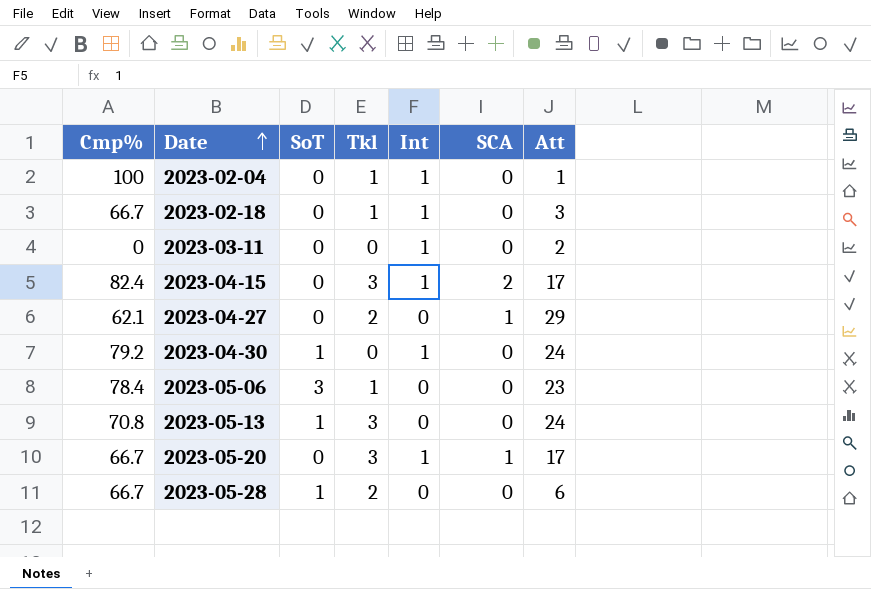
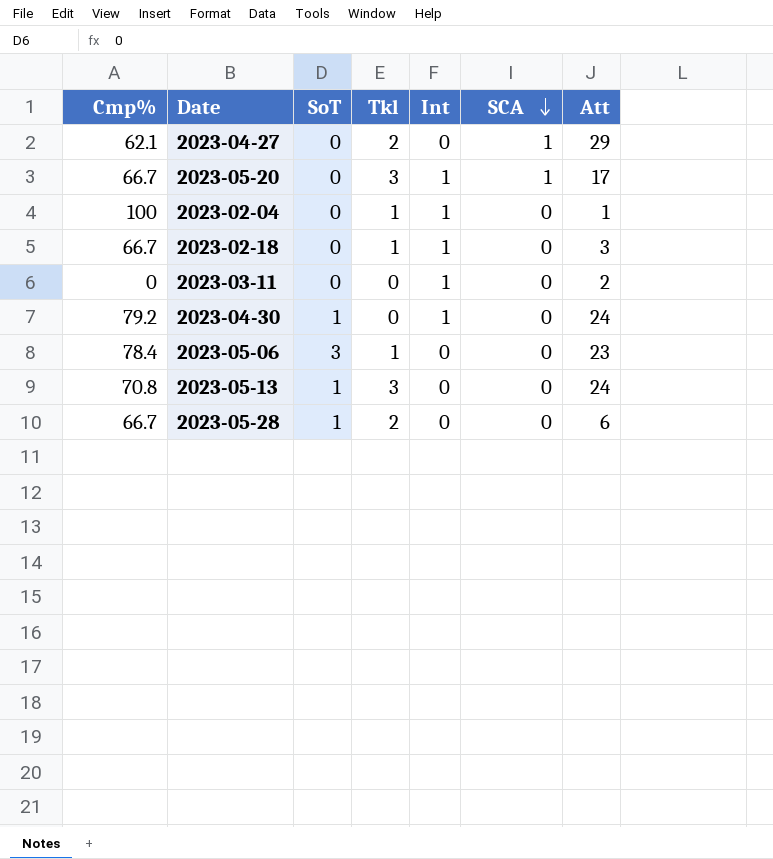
row order: Date ascending -> SCA descending
row 2023-04-15: 82.4 | 0 | 3 | 1 | 2 | 17 -> none

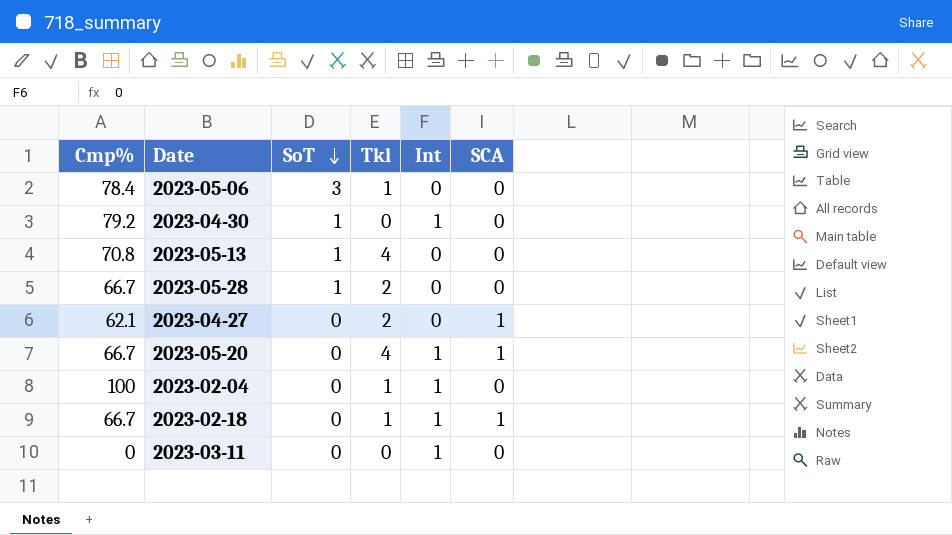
row order: SCA descending -> SoT descending
column Att | position: 7 -> none
2023-05-13 | Tkl: 3 -> 4
2023-05-20 | Tkl: 3 -> 4
2023-02-18 | SCA: 0 -> 1

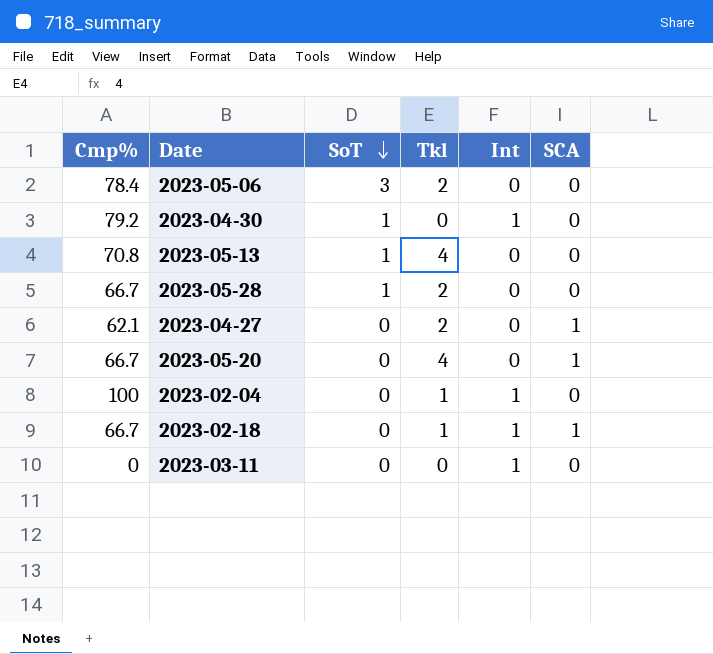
2023-05-06 | Tkl: 1 -> 2
2023-05-20 | Int: 1 -> 0

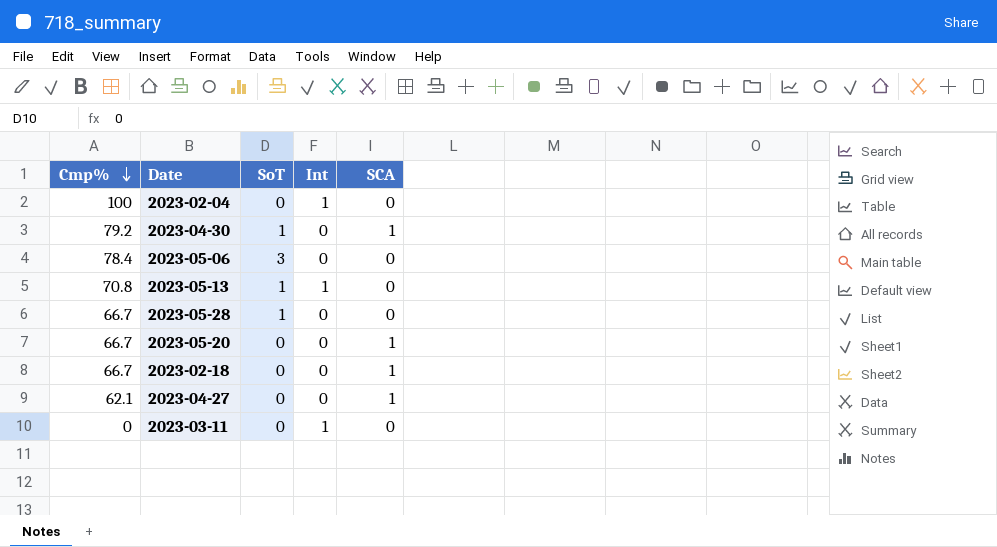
row order: SoT descending -> Cmp% descending
column Tkl | position: 4 -> none
2023-04-30 | Int: 1 -> 0
2023-04-30 | SCA: 0 -> 1
2023-05-13 | Int: 0 -> 1
2023-02-18 | Int: 1 -> 0

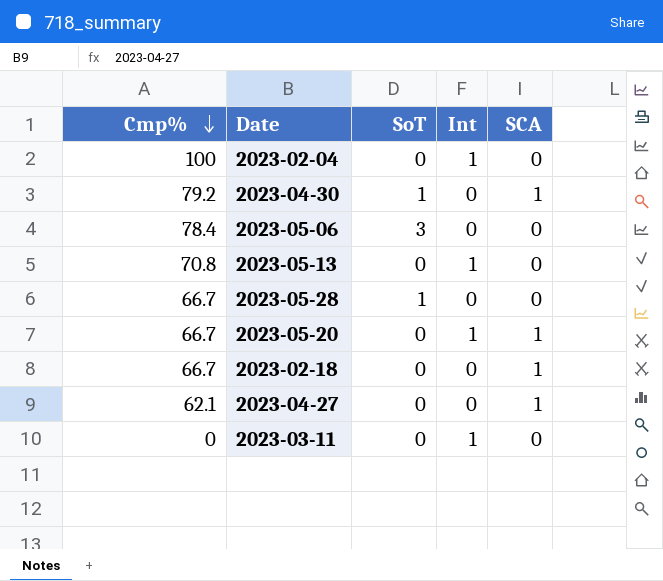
2023-05-13 | SoT: 1 -> 0
2023-05-20 | Int: 0 -> 1

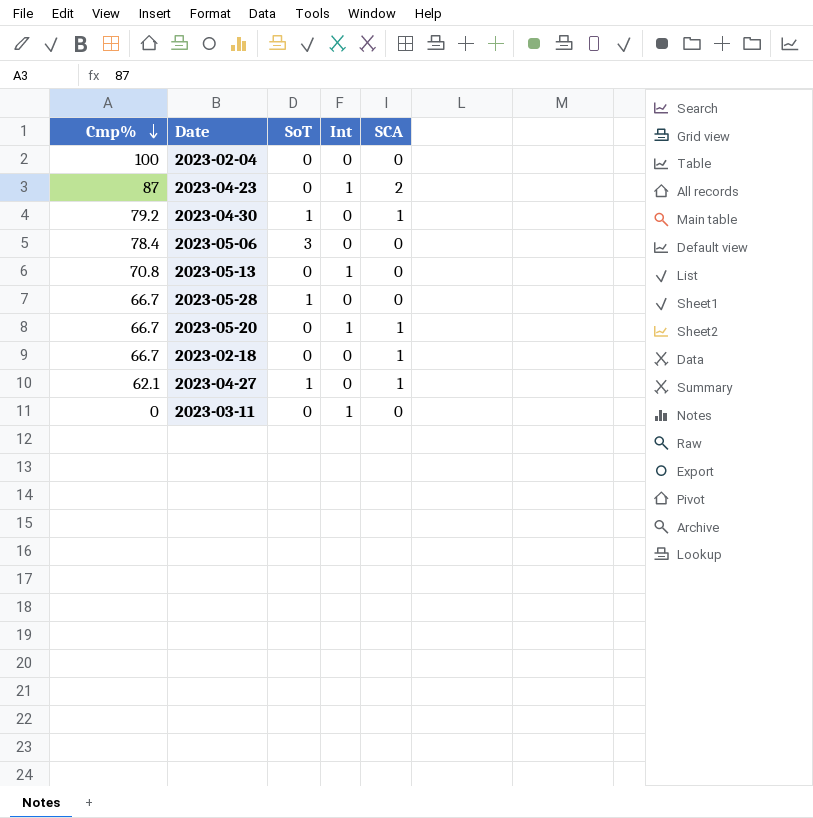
2023-02-04 | Int: 1 -> 0
row 2023-04-23: none -> 87 | 0 | 1 | 2
2023-04-27 | SoT: 0 -> 1

